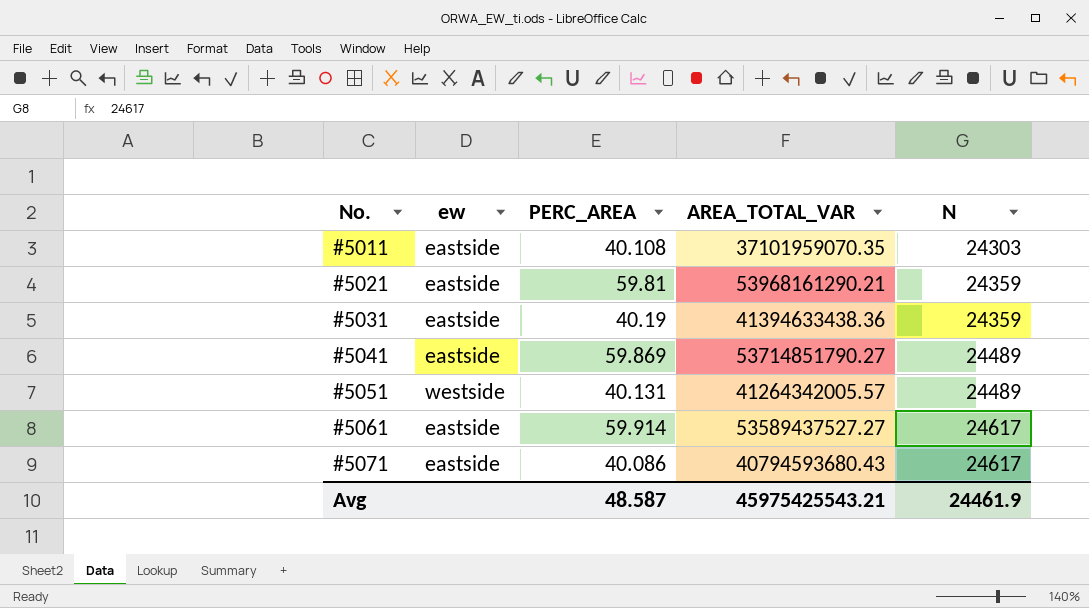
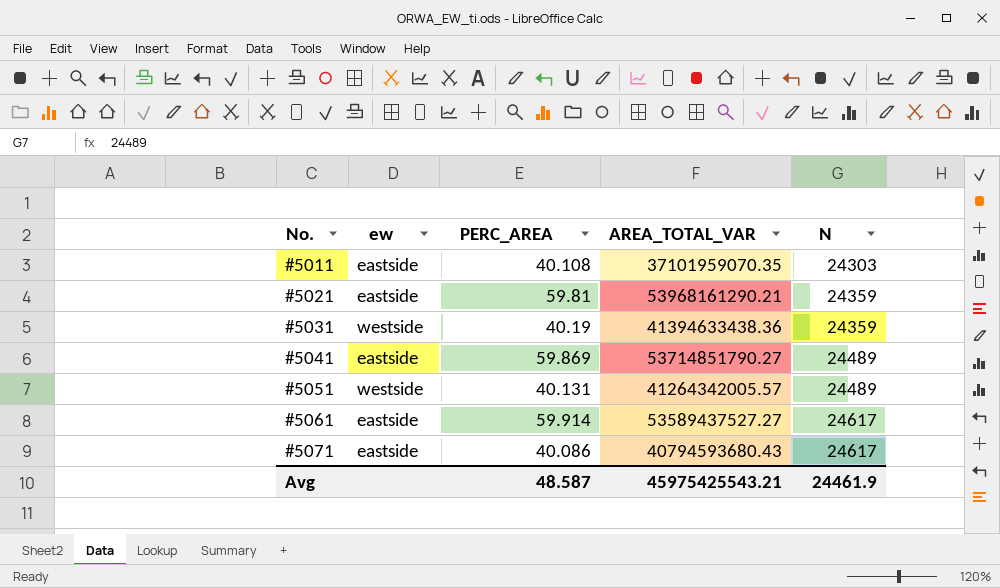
#5031 | ew: eastside -> westside

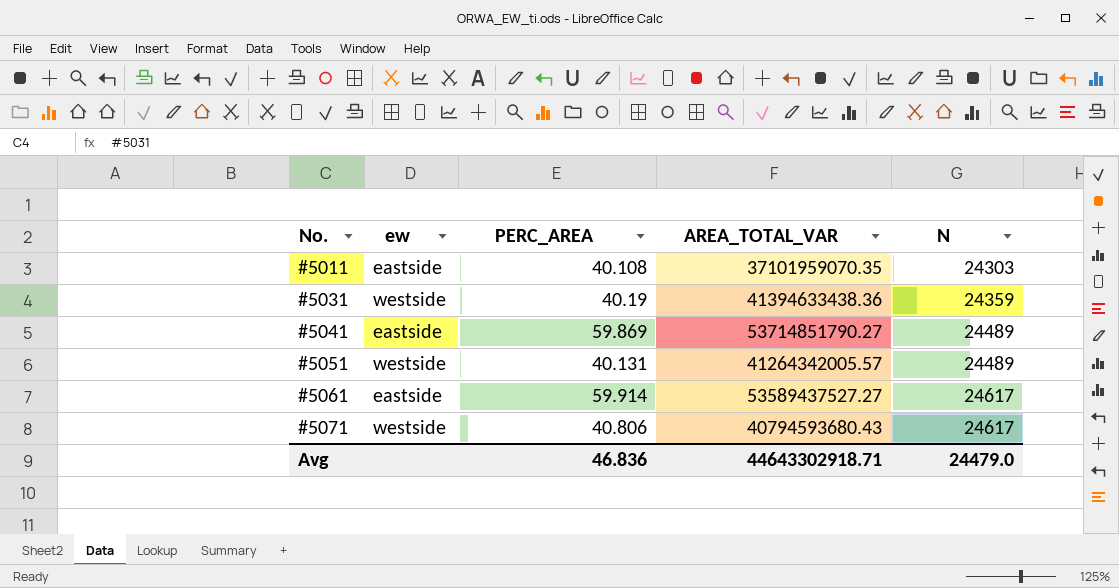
row #5021: eastside | 59.81 | 53968161290.21 | 24359 -> none
#5071 | ew: eastside -> westside
#5071 | PERC_AREA: 40.086 -> 40.806
Avg | PERC_AREA: 48.587 -> 46.836
Avg | AREA_TOTAL_VAR: 45975425543.21 -> 44643302918.71
Avg | N: 24461.9 -> 24479.0

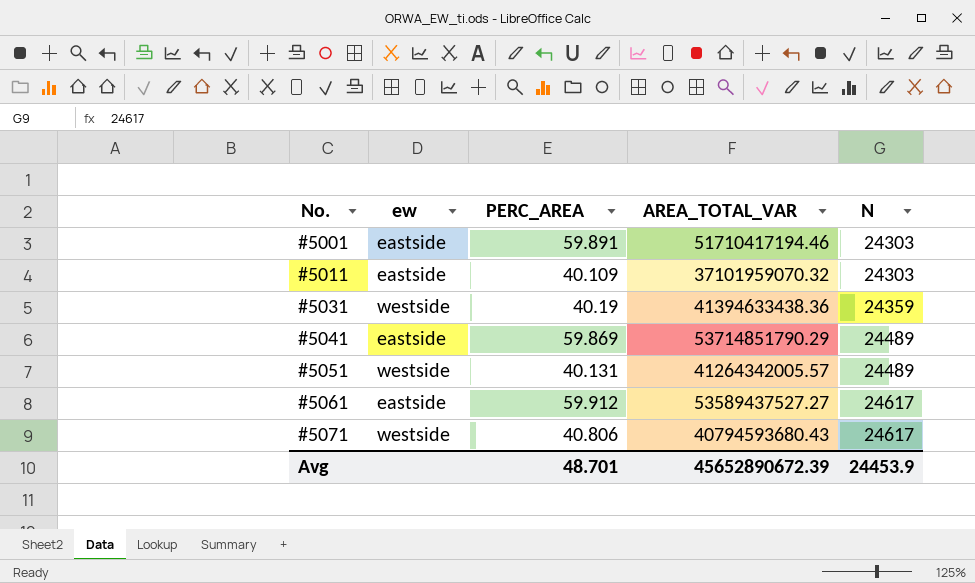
row #5001: none -> eastside | 59.891 | 51710417194.46 | 24303
#5011 | PERC_AREA: 40.108 -> 40.109
#5011 | AREA_TOTAL_VAR: 37101959070.35 -> 37101959070.32
#5041 | AREA_TOTAL_VAR: 53714851790.27 -> 53714851790.29
#5061 | PERC_AREA: 59.914 -> 59.912
Avg | PERC_AREA: 46.836 -> 48.701
Avg | AREA_TOTAL_VAR: 44643302918.71 -> 45652890672.39
Avg | N: 24479.0 -> 24453.9

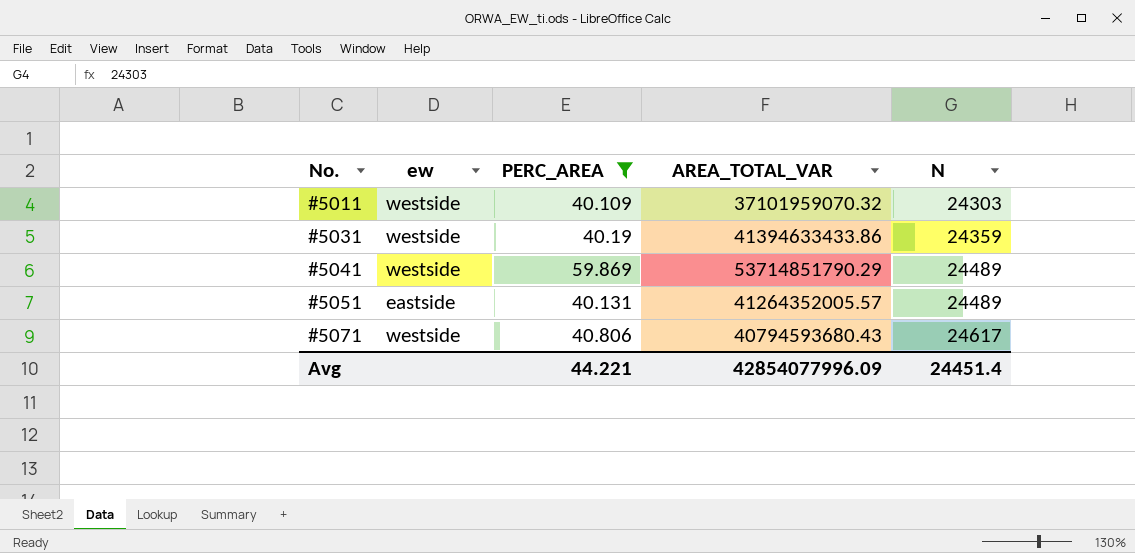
filter: none -> PERC_AREA <= 59.869
#5011 | ew: eastside -> westside
#5031 | AREA_TOTAL_VAR: 41394633438.36 -> 41394633433.86
#5041 | ew: eastside -> westside
#5051 | ew: westside -> eastside
#5051 | AREA_TOTAL_VAR: 41264342005.57 -> 41264352005.57
Avg | PERC_AREA: 48.701 -> 44.221
Avg | AREA_TOTAL_VAR: 45652890672.39 -> 42854077996.09
Avg | N: 24453.9 -> 24451.4

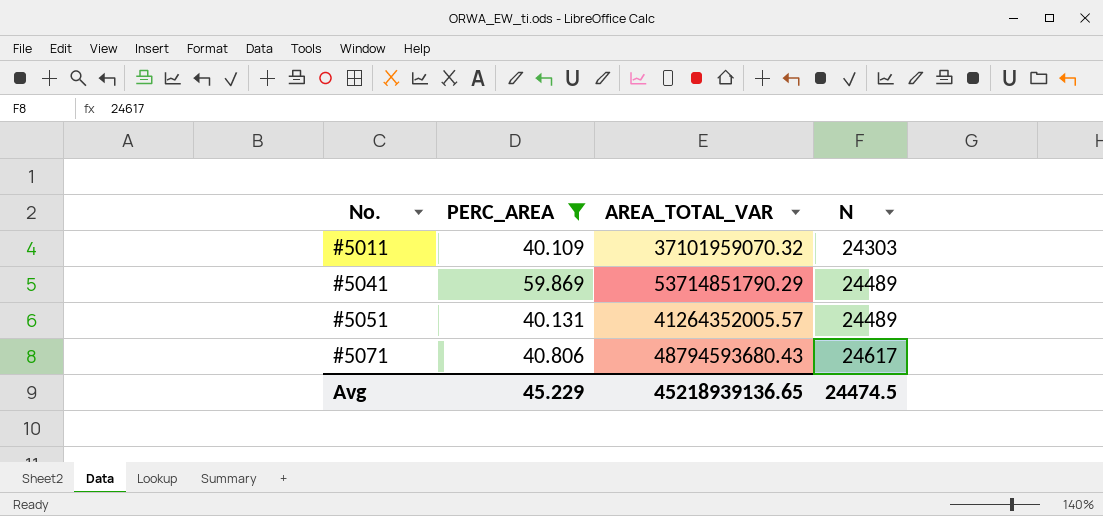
column ew | position: 2 -> none
row #5031: westside | 40.19 | 41394633433.86 | 24359 -> none
#5071 | AREA_TOTAL_VAR: 40794593680.43 -> 48794593680.43
Avg | PERC_AREA: 44.221 -> 45.229
Avg | AREA_TOTAL_VAR: 42854077996.09 -> 45218939136.65
Avg | N: 24451.4 -> 24474.5

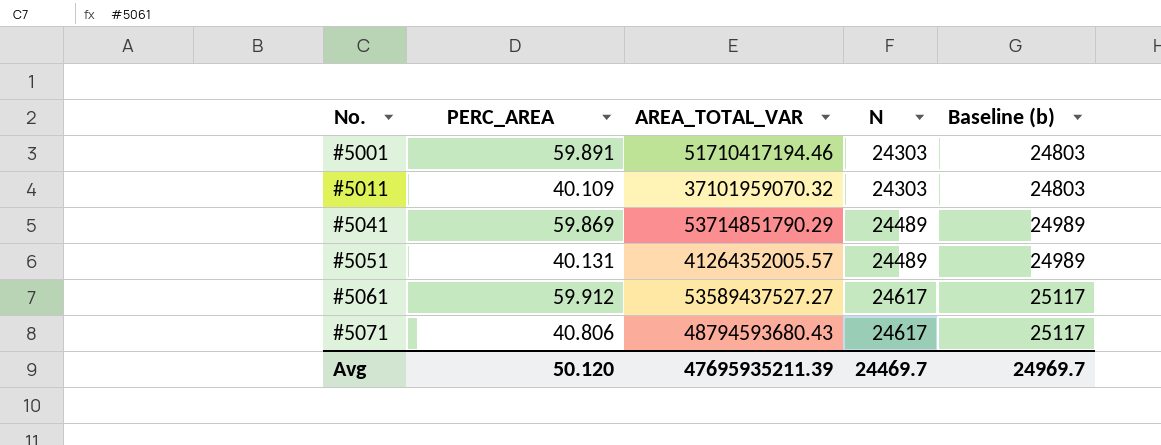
filter: PERC_AREA <= 59.869 -> none
column Baseline (b) | formula: none -> [N] + 500
Avg | PERC_AREA: 45.229 -> 50.120
Avg | AREA_TOTAL_VAR: 45218939136.65 -> 47695935211.39
Avg | N: 24474.5 -> 24469.7

